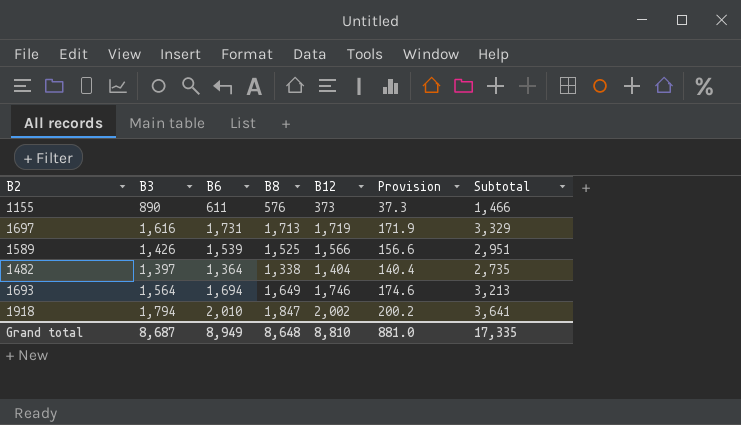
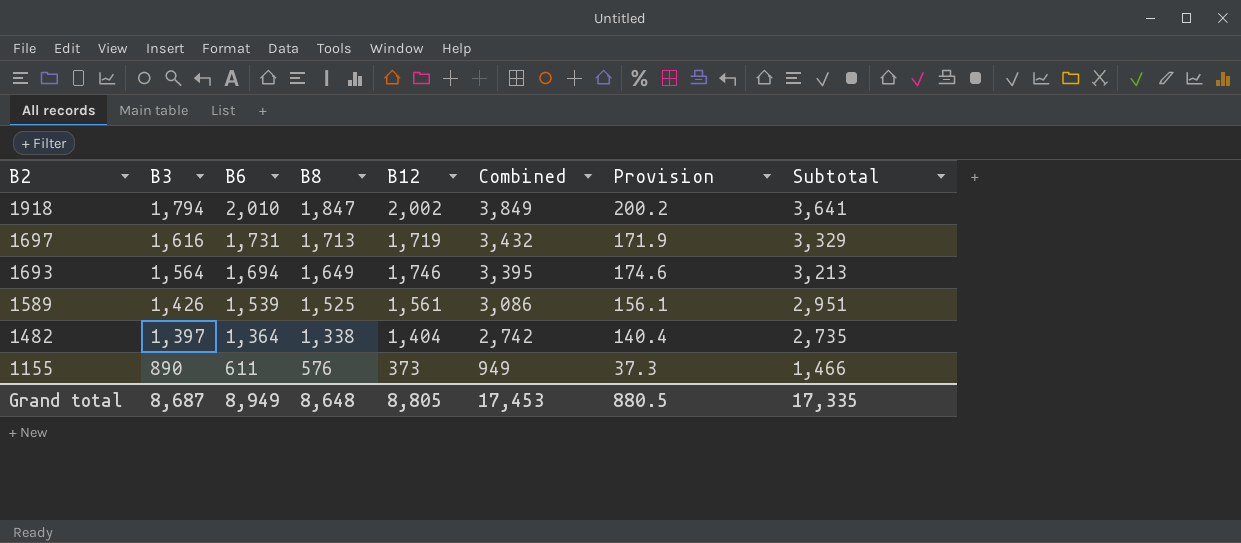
row order: none -> B2 descending
column Combined | formula: none -> [B8] + [B12]
1589 | B12: 1,566 -> 1,561
1589 | Provision: 156.6 -> 156.1
Grand total | B12: 8,810 -> 8,805
Grand total | Provision: 881.0 -> 880.5

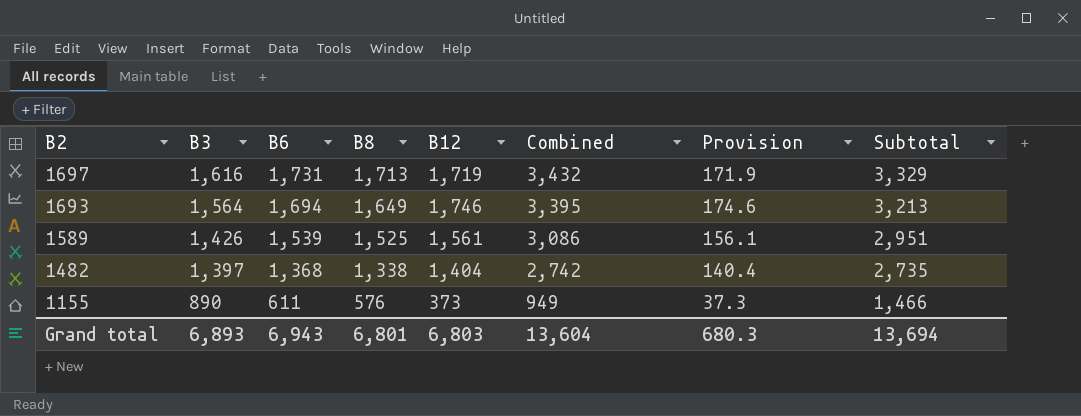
row 1918: 1,794 | 2,010 | 1,847 | 2,002 | 3,849 | 200.2 | 3,641 -> none
1482 | B6: 1,364 -> 1,368
Grand total | B3: 8,687 -> 6,893
Grand total | B6: 8,949 -> 6,943
Grand total | B8: 8,648 -> 6,801
Grand total | B12: 8,805 -> 6,803
Grand total | Combined: 17,453 -> 13,604
Grand total | Provision: 880.5 -> 680.3
Grand total | Subtotal: 17,335 -> 13,694

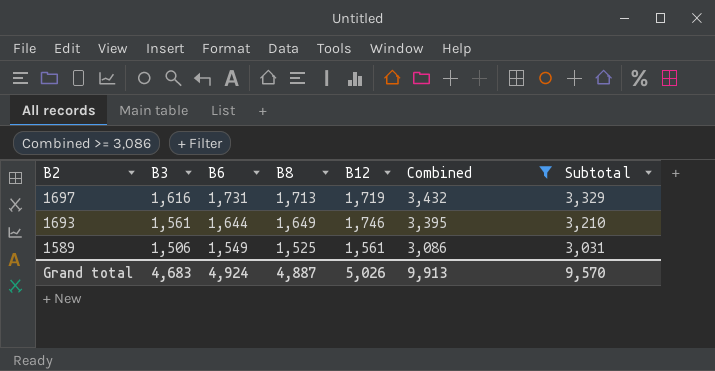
filter: none -> Combined >= 3,086
column Provision | formula: [B12] * 0.1 -> none
1693 | B3: 1,564 -> 1,561
1693 | B6: 1,694 -> 1,644
1693 | Subtotal: 3,213 -> 3,210
1589 | B3: 1,426 -> 1,506
1589 | B6: 1,539 -> 1,549
1589 | Subtotal: 2,951 -> 3,031
Grand total | B3: 6,893 -> 4,683
Grand total | B6: 6,943 -> 4,924
Grand total | B8: 6,801 -> 4,887
Grand total | B12: 6,803 -> 5,026
Grand total | Combined: 13,604 -> 9,913
Grand total | Subtotal: 13,694 -> 9,570

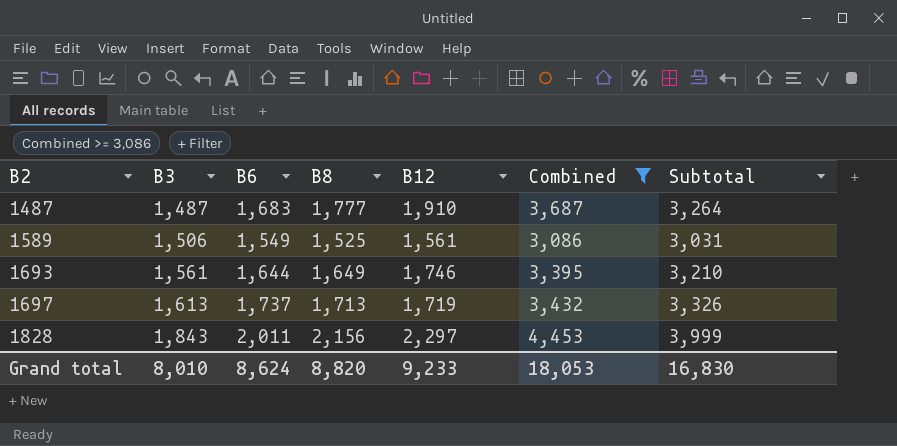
row order: B2 descending -> B2 ascending
row 1487: none -> 1,487 | 1,683 | 1,777 | 1,910 | 3,687 | 3,264
1697 | B3: 1,616 -> 1,613
1697 | B6: 1,731 -> 1,737
1697 | Subtotal: 3,329 -> 3,326
row 1828: none -> 1,843 | 2,011 | 2,156 | 2,297 | 4,453 | 3,999
Grand total | B3: 4,683 -> 8,010
Grand total | B6: 4,924 -> 8,624
Grand total | B8: 4,887 -> 8,820
Grand total | B12: 5,026 -> 9,233
Grand total | Combined: 9,913 -> 18,053
Grand total | Subtotal: 9,570 -> 16,830

